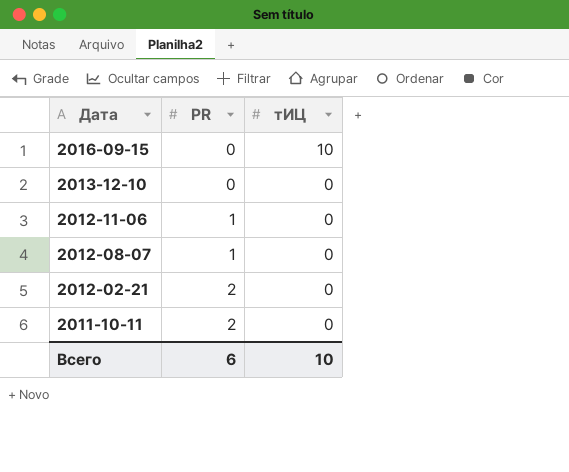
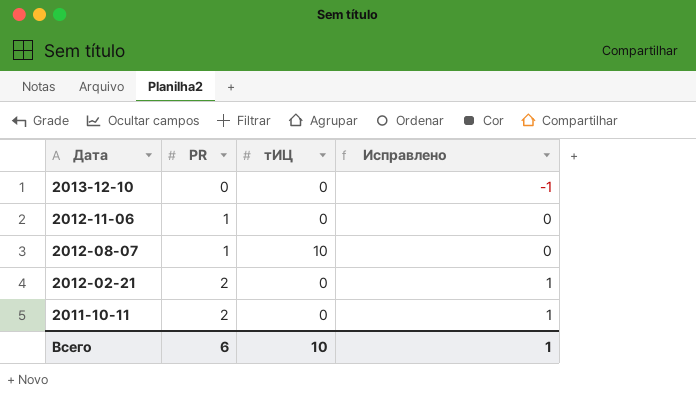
column Исправлено | formula: none -> [PR] - 1
row 2016-09-15: 0 | 10 -> none
2012-08-07 | тИЦ: 0 -> 10

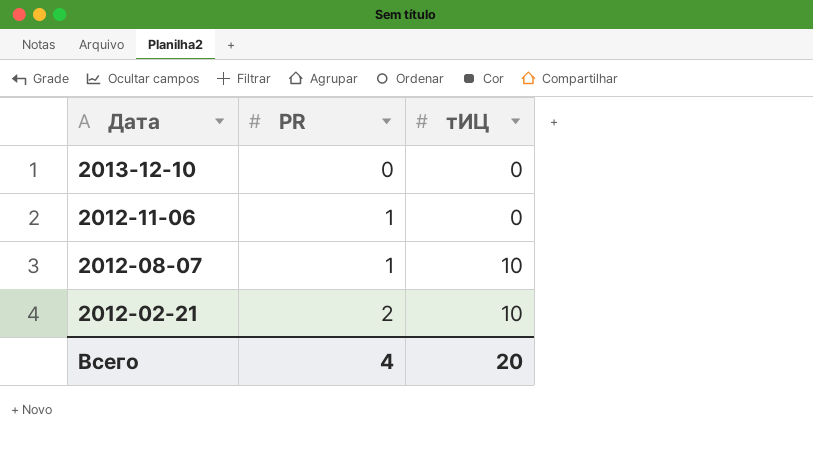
column Исправлено | formula: [PR] - 1 -> none
row 2011-10-11: 2 | 0 | 1 -> none
2012-02-21 | тИЦ: 0 -> 10
Всего | PR: 6 -> 4
Всего | тИЦ: 10 -> 20

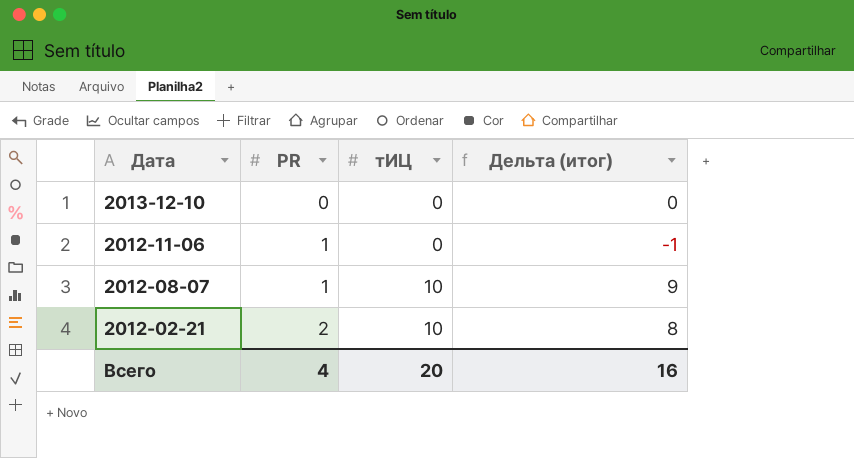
column Дельта (итог) | formula: none -> [тИЦ] - [PR]

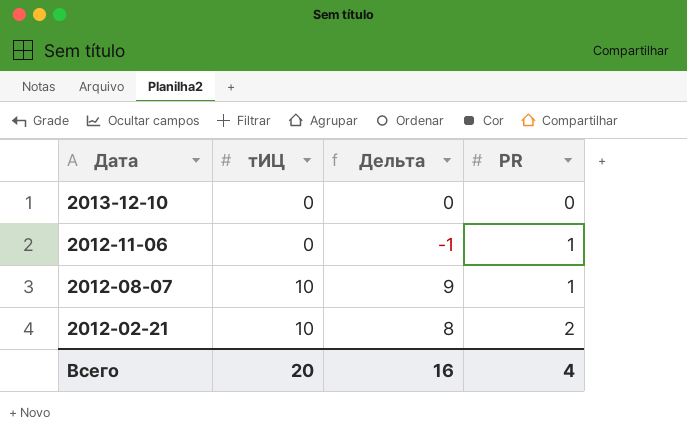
column name: Дельта (итог) -> Дельта
column PR | position: 2 -> 4

